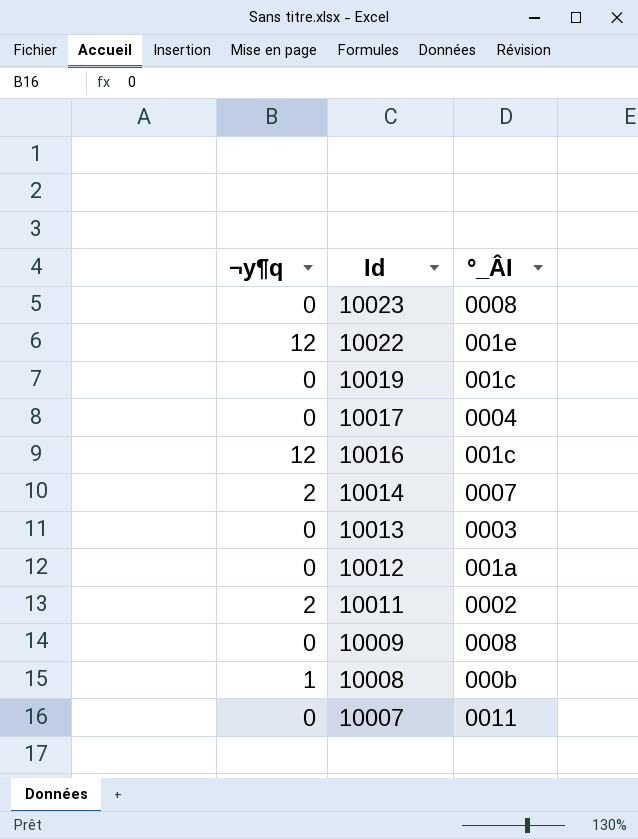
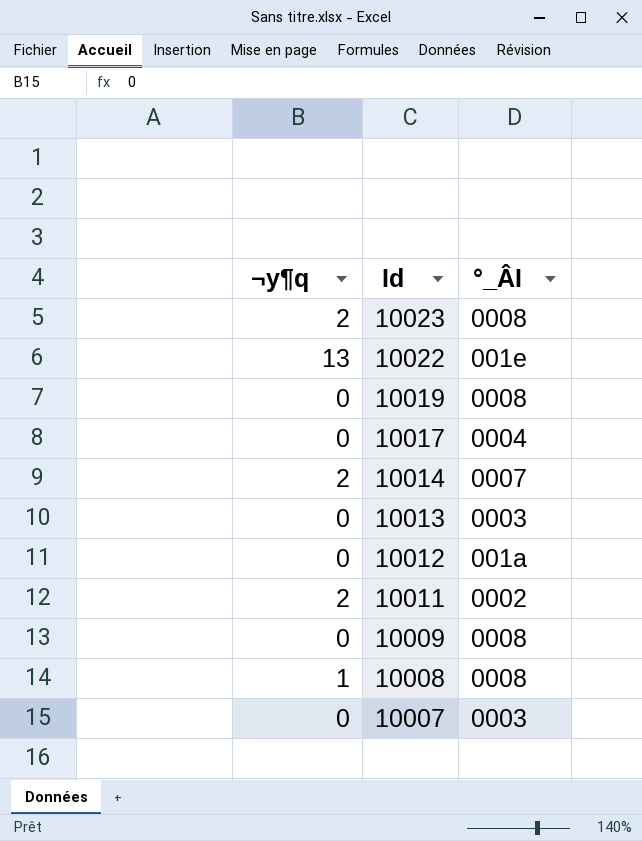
row 10016: 12 | 001c -> none
10023 | ¬y¶q: 0 -> 2
10022 | ¬y¶q: 12 -> 13
10019 | °_ÂI: 001c -> 0008
10008 | °_ÂI: 000b -> 0008
10007 | °_ÂI: 0011 -> 0003

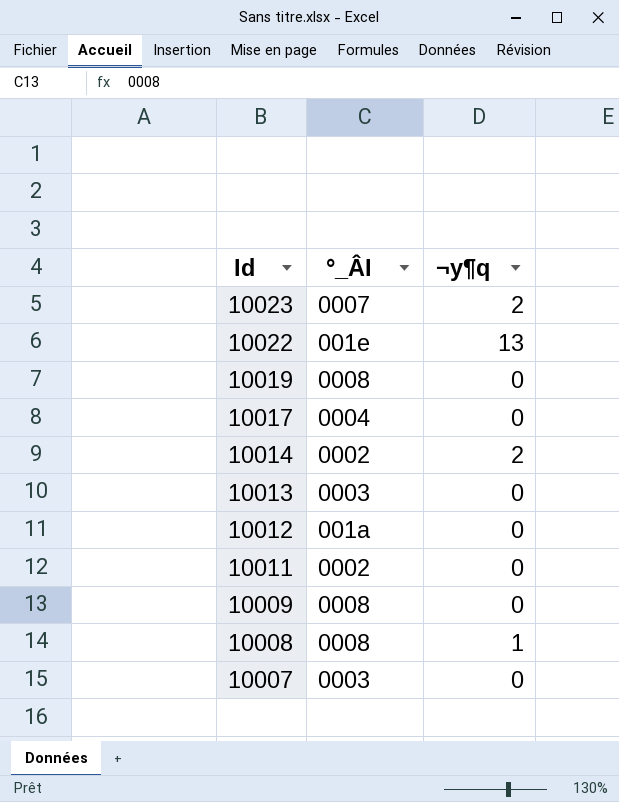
column ¬y¶q | position: 1 -> 3
10023 | °_ÂI: 0008 -> 0007
10014 | °_ÂI: 0007 -> 0002
10011 | ¬y¶q: 2 -> 0

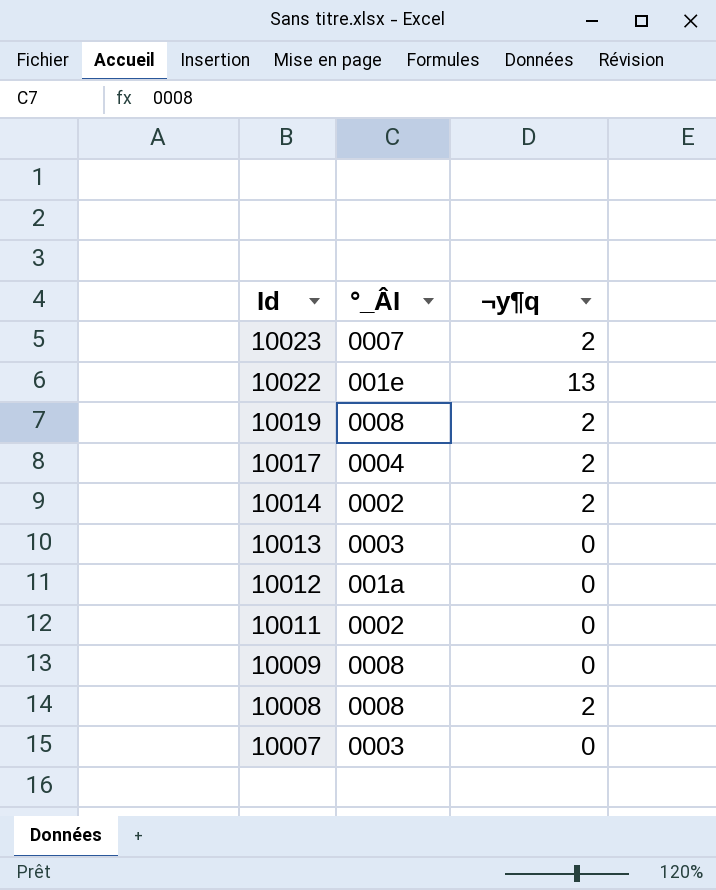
10019 | ¬y¶q: 0 -> 2
10017 | ¬y¶q: 0 -> 2
10008 | ¬y¶q: 1 -> 2

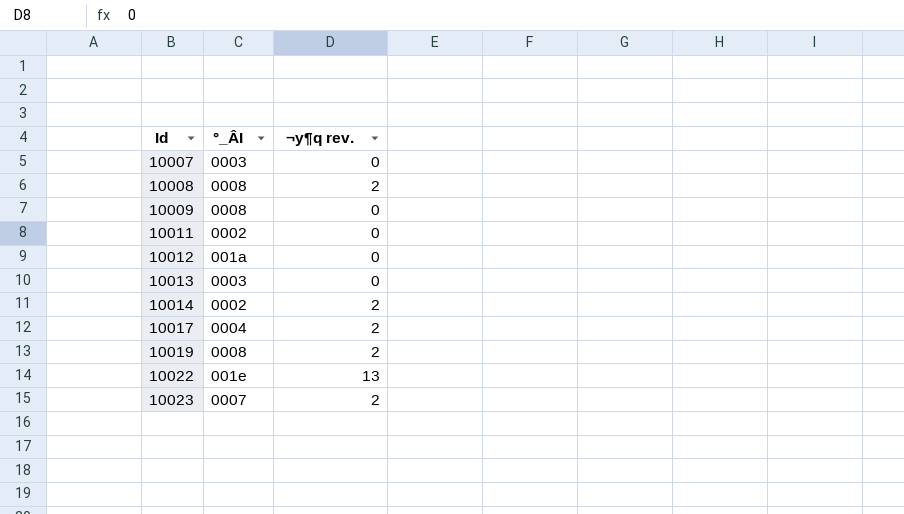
row order: Id descending -> Id ascending
column name: ¬y¶q -> ¬y¶q rev.

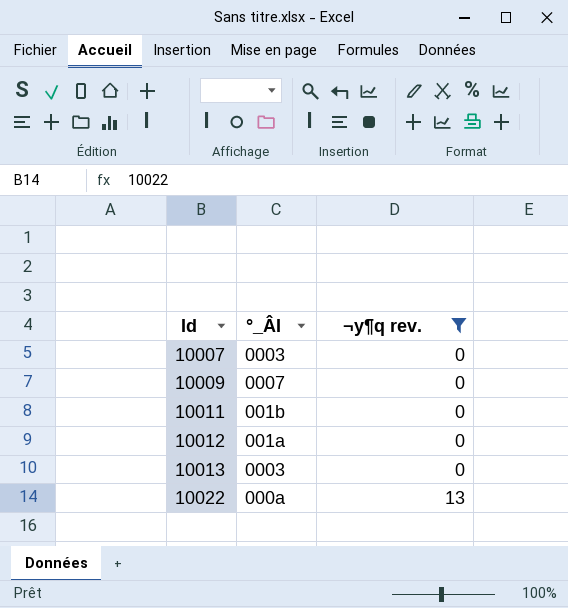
filter: none -> ¬y¶q rev. != 2
10009 | °_ÂI: 0008 -> 0007
10011 | °_ÂI: 0002 -> 001b
10022 | °_ÂI: 001e -> 000a

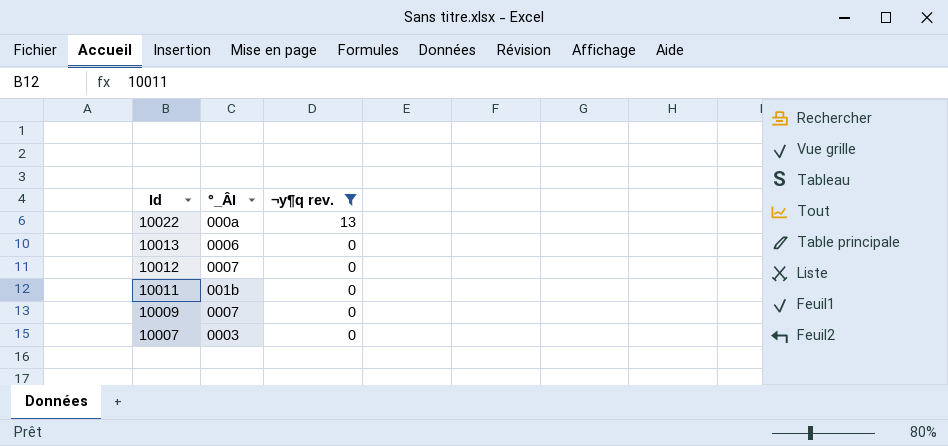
row order: Id ascending -> Id descending
10013 | °_ÂI: 0003 -> 0006
10012 | °_ÂI: 001a -> 0007

